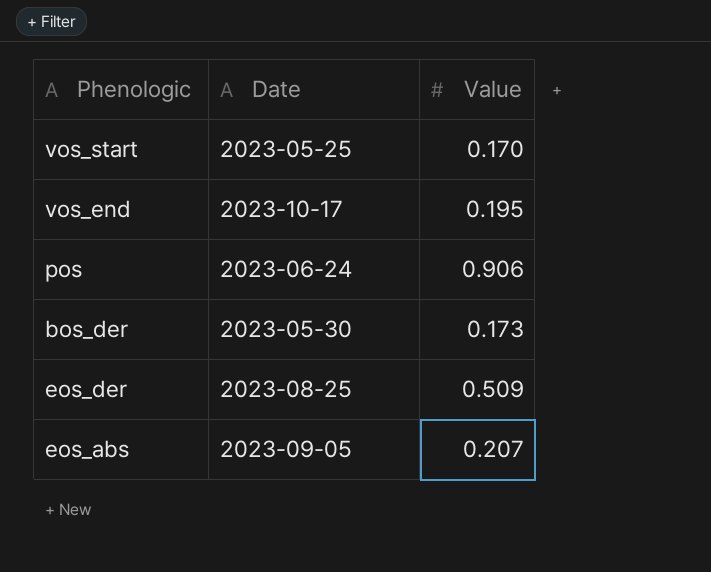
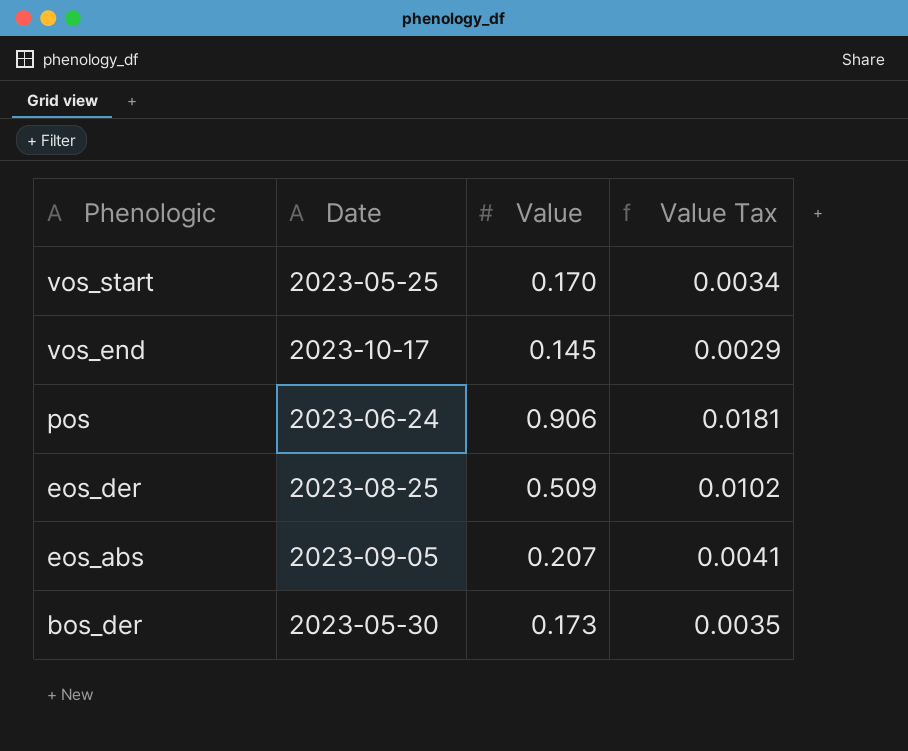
row order: none -> Phenologic descending
column Value Tax | formula: none -> [Value] * 0.02
vos_end | Value: 0.195 -> 0.145

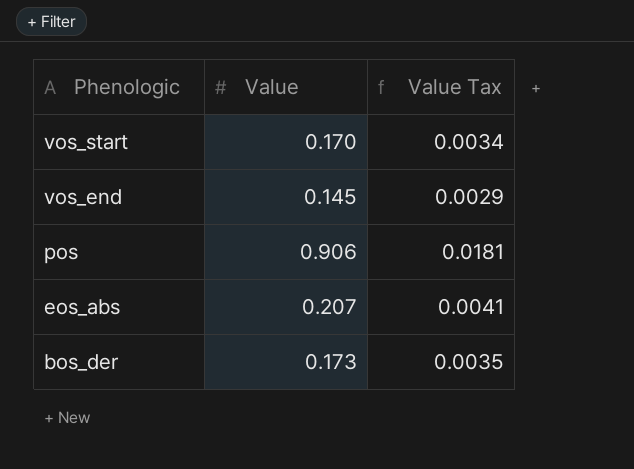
column Date | position: 2 -> none
row eos_der: 2023-08-25 | 0.509 | 0.0102 -> none

